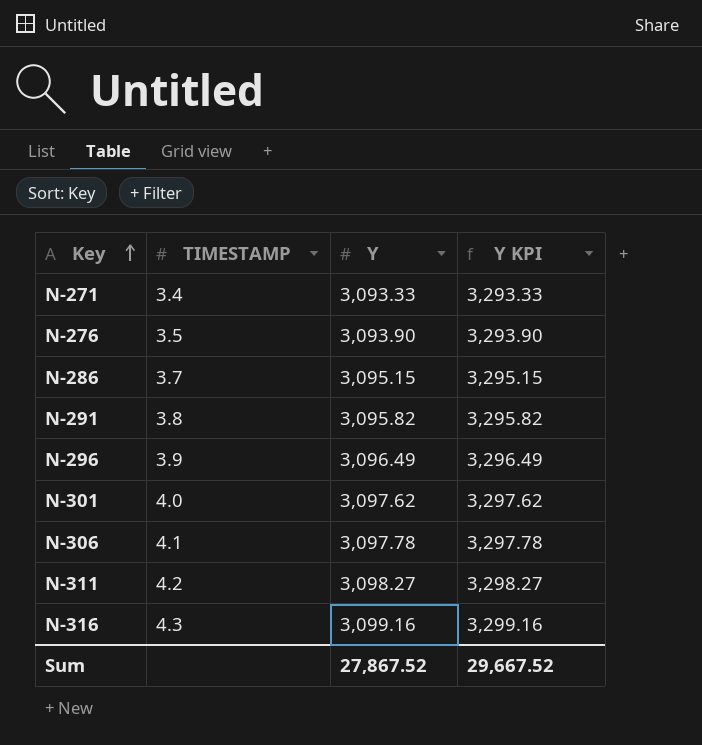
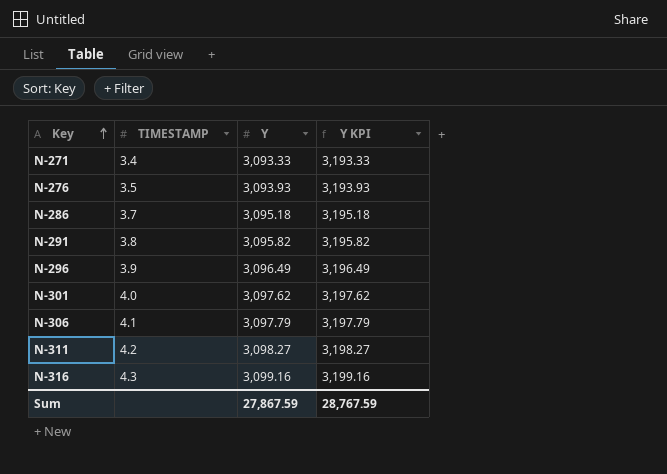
column Y KPI | formula: [Y] + 200 -> [Y] + 100
N-276 | Y: 3,093.90 -> 3,093.93
N-286 | Y: 3,095.15 -> 3,095.18
N-306 | Y: 3,097.78 -> 3,097.79
Sum | Y: 27,867.52 -> 27,867.59
Sum | Y KPI: 29,667.52 -> 28,767.59

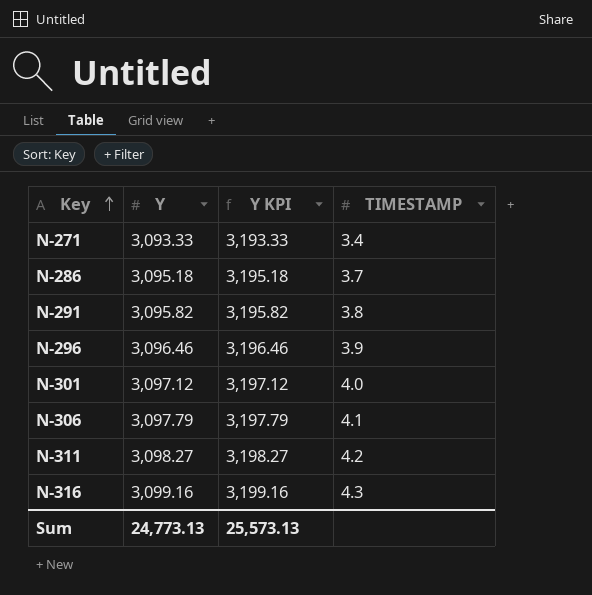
column TIMESTAMP | position: 2 -> 4
row N-276: 3.5 | 3,093.93 | 3,193.93 -> none
N-296 | Y: 3,096.49 -> 3,096.46
N-296 | Y KPI: 3,196.49 -> 3,196.46
N-301 | Y: 3,097.62 -> 3,097.12
N-301 | Y KPI: 3,197.62 -> 3,197.12
Sum | Y: 27,867.59 -> 24,773.13
Sum | Y KPI: 28,767.59 -> 25,573.13

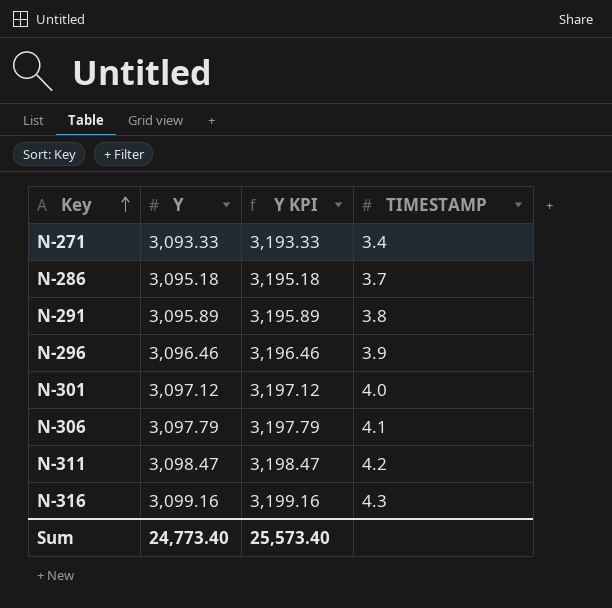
N-291 | Y: 3,095.82 -> 3,095.89
N-291 | Y KPI: 3,195.82 -> 3,195.89
N-311 | Y: 3,098.27 -> 3,098.47
N-311 | Y KPI: 3,198.27 -> 3,198.47
Sum | Y: 24,773.13 -> 24,773.40
Sum | Y KPI: 25,573.13 -> 25,573.40

